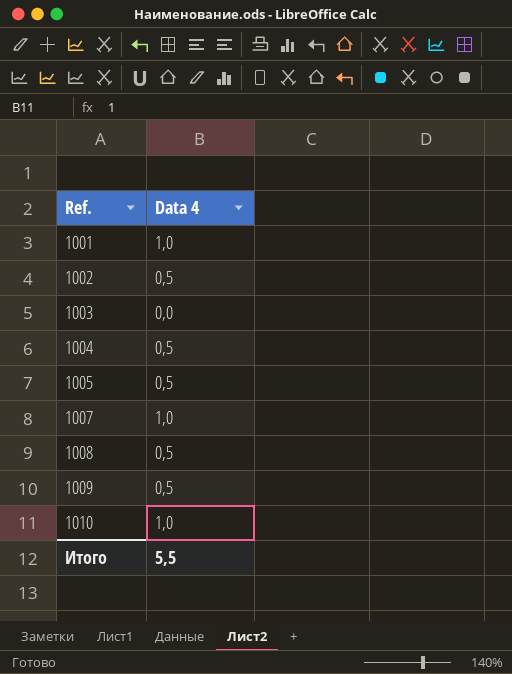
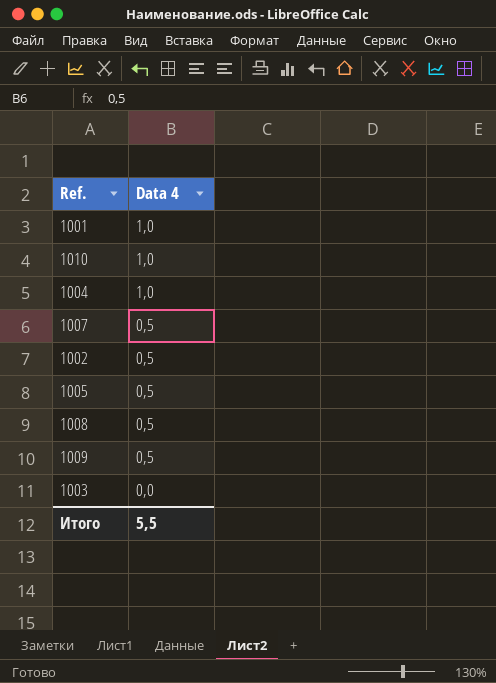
row order: Ref. ascending -> Data 4 descending
1004 | Data 4: 0,5 -> 1,0
1007 | Data 4: 1,0 -> 0,5

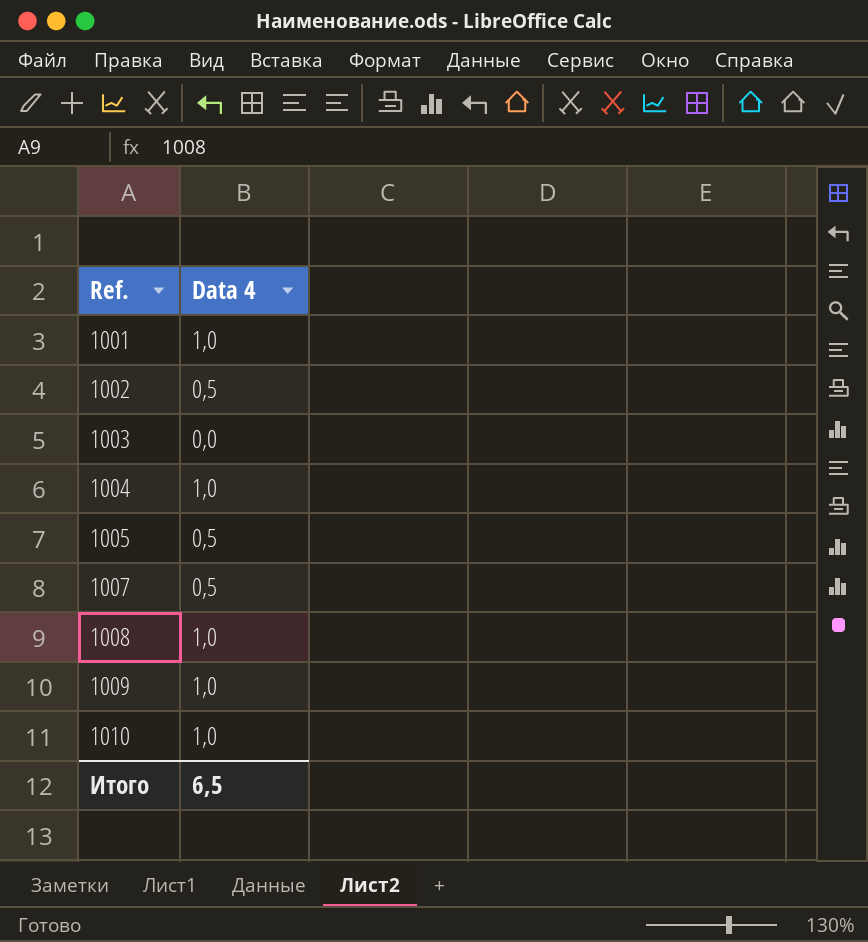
row order: Data 4 descending -> Ref. ascending
1008 | Data 4: 0,5 -> 1,0
1009 | Data 4: 0,5 -> 1,0
Итого | Data 4: 5,5 -> 6,5

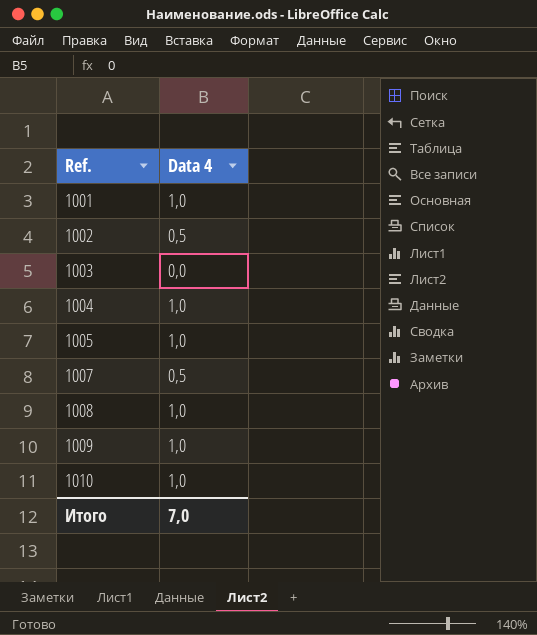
1005 | Data 4: 0,5 -> 1,0
Итого | Data 4: 6,5 -> 7,0

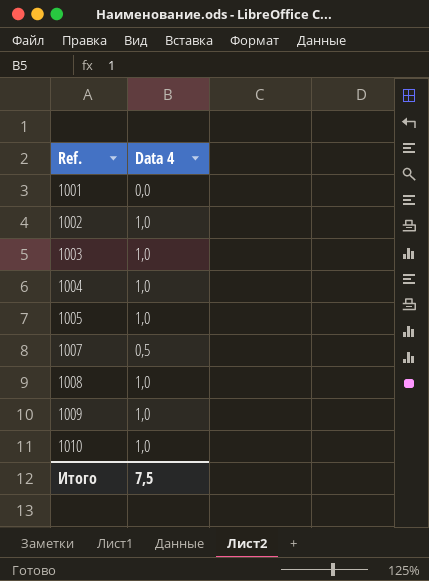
1001 | Data 4: 1,0 -> 0,0
1002 | Data 4: 0,5 -> 1,0
1003 | Data 4: 0,0 -> 1,0
Итого | Data 4: 7,0 -> 7,5

